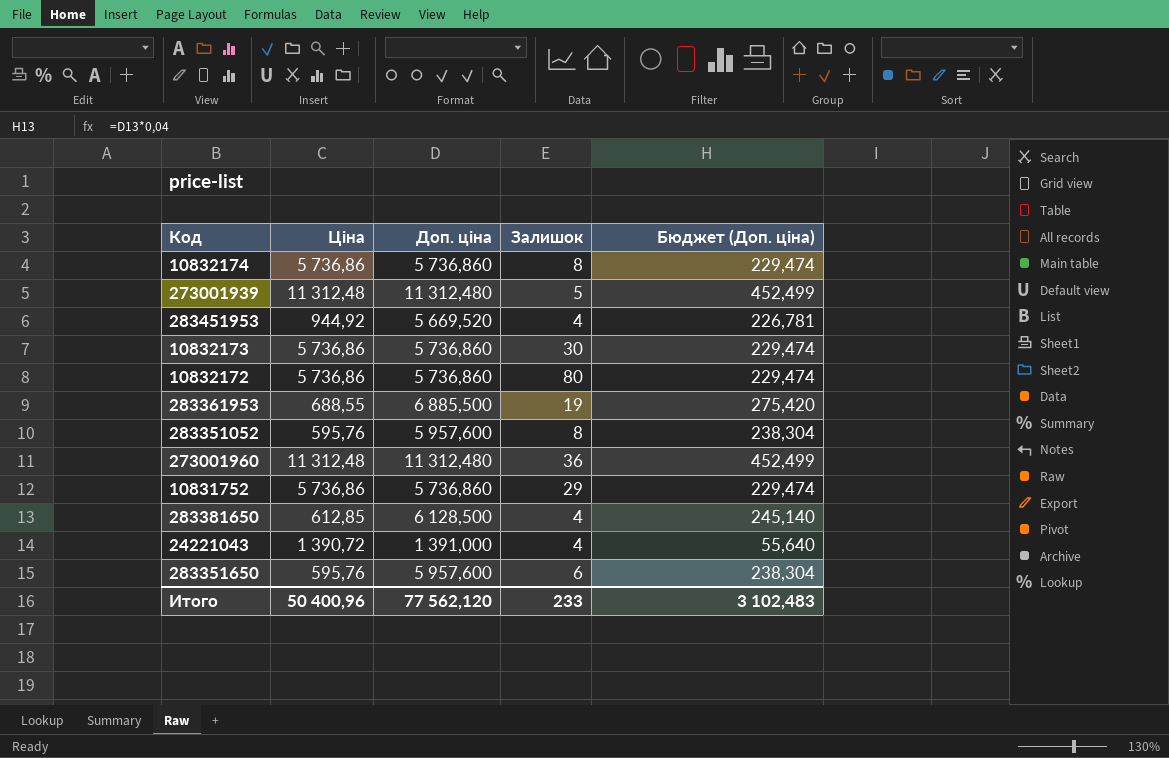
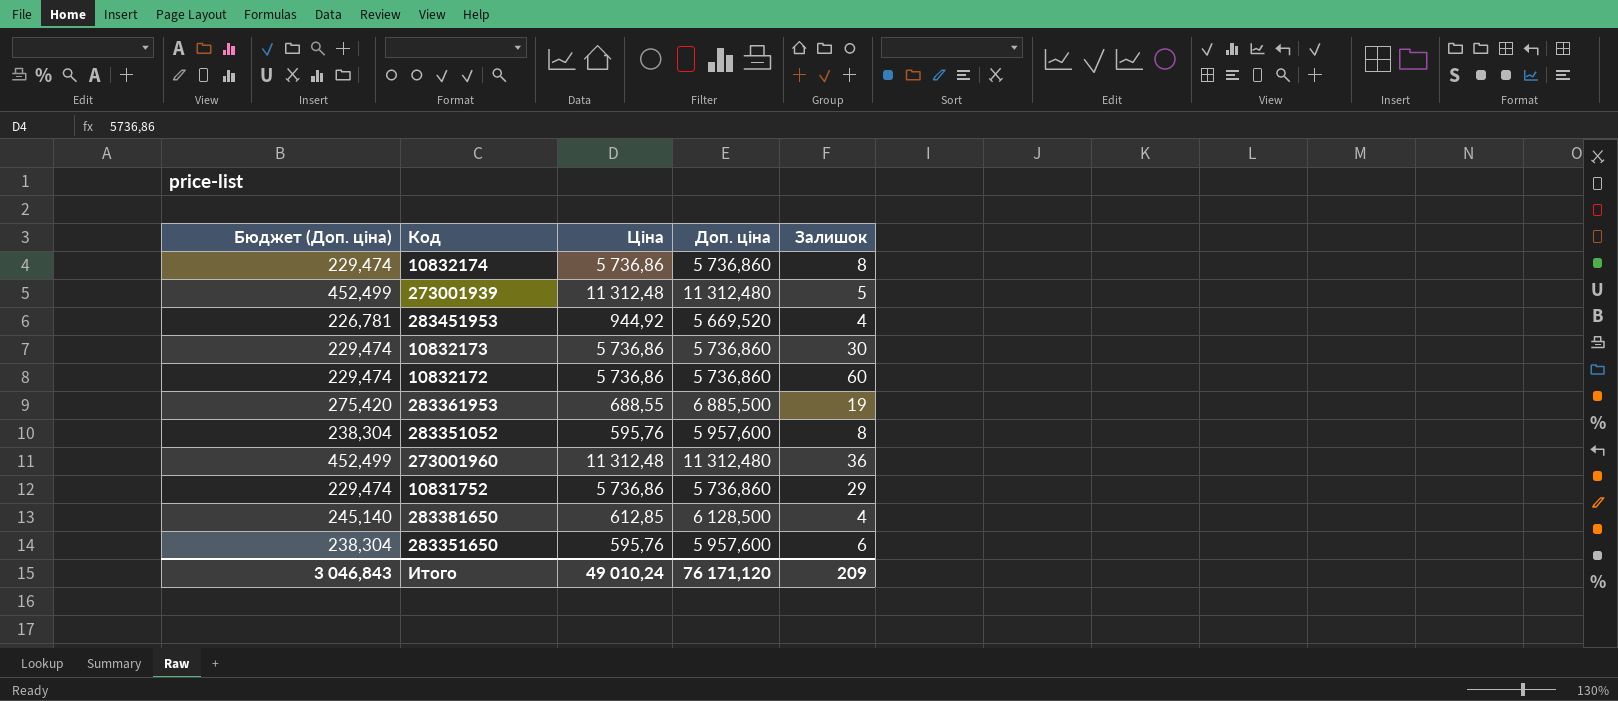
column Бюджет (Доп. ціна) | position: 5 -> 1
row 24221043: 1 390,72 | 1 391,000 | 4 | 55,640 -> none
10832172 | Залишок: 80 -> 60
Итого | Бюджет (Доп. ціна): 3 102,483 -> 3 046,843
Итого | Ціна: 50 400,96 -> 49 010,24
Итого | Доп. ціна: 77 562,120 -> 76 171,120
Итого | Залишок: 233 -> 209

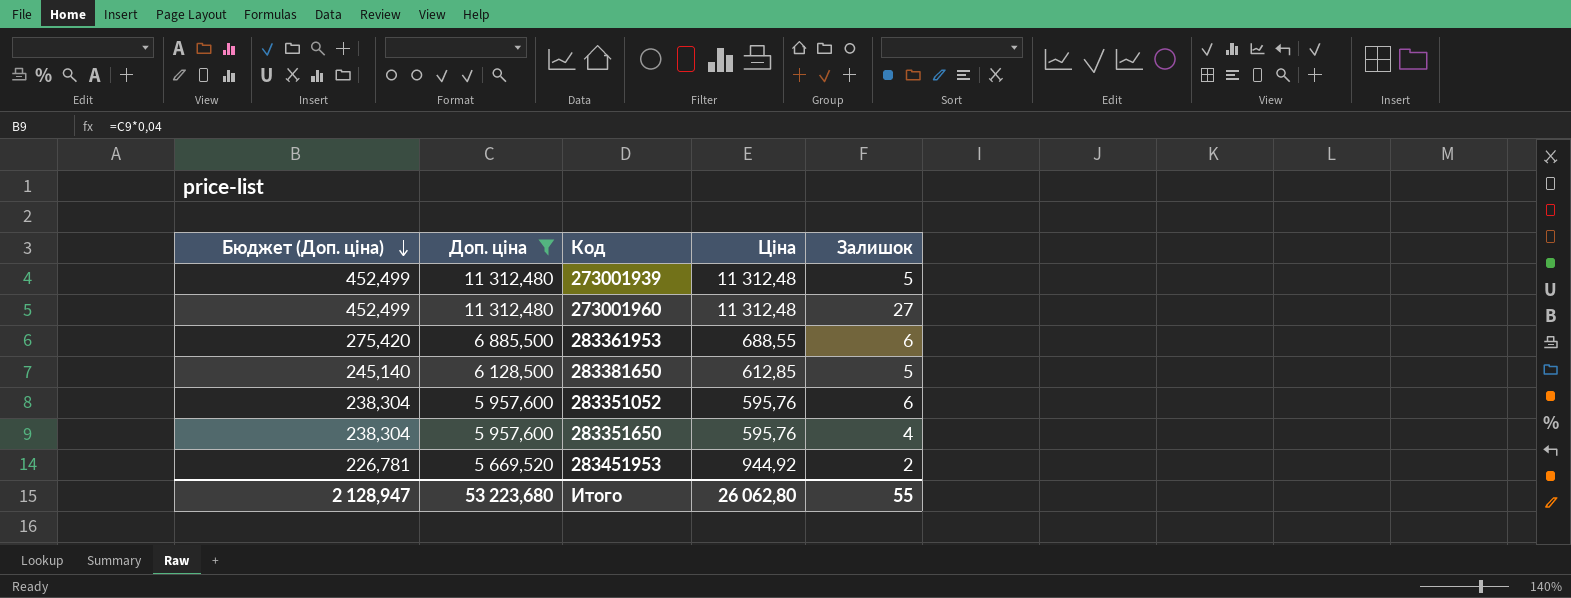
filter: none -> Доп. ціна != 5 736,860
row order: none -> Бюджет (Доп. ціна) descending
column Доп. ціна | position: 4 -> 2
273001960 | Залишок: 36 -> 27
283361953 | Залишок: 19 -> 6
283381650 | Залишок: 4 -> 5
283351052 | Залишок: 8 -> 6
283351650 | Залишок: 6 -> 4
283451953 | Залишок: 4 -> 2
Итого | Бюджет (Доп. ціна): 3 046,843 -> 2 128,947
Итого | Доп. ціна: 76 171,120 -> 53 223,680
Итого | Ціна: 49 010,24 -> 26 062,80
Итого | Залишок: 209 -> 55

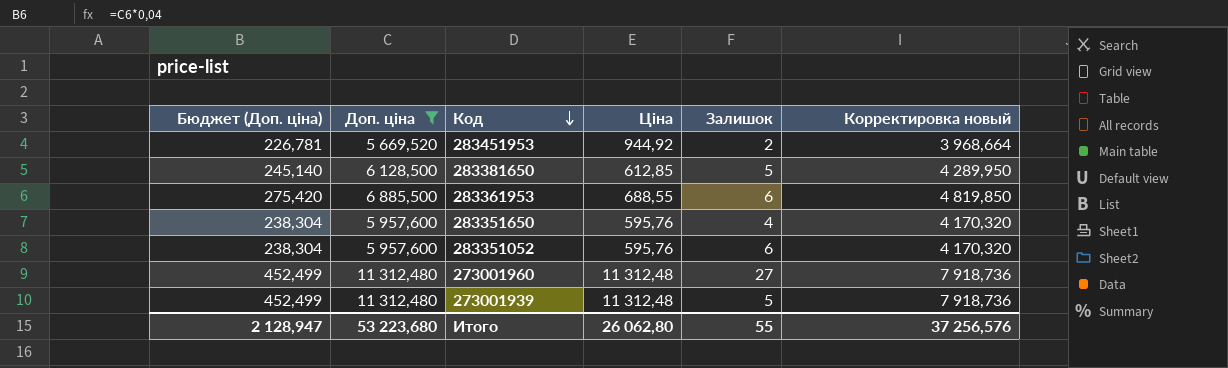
row order: Бюджет (Доп. ціна) descending -> Код descending
column Корректировка новый | formula: none -> [Доп. ціна] * 0,7

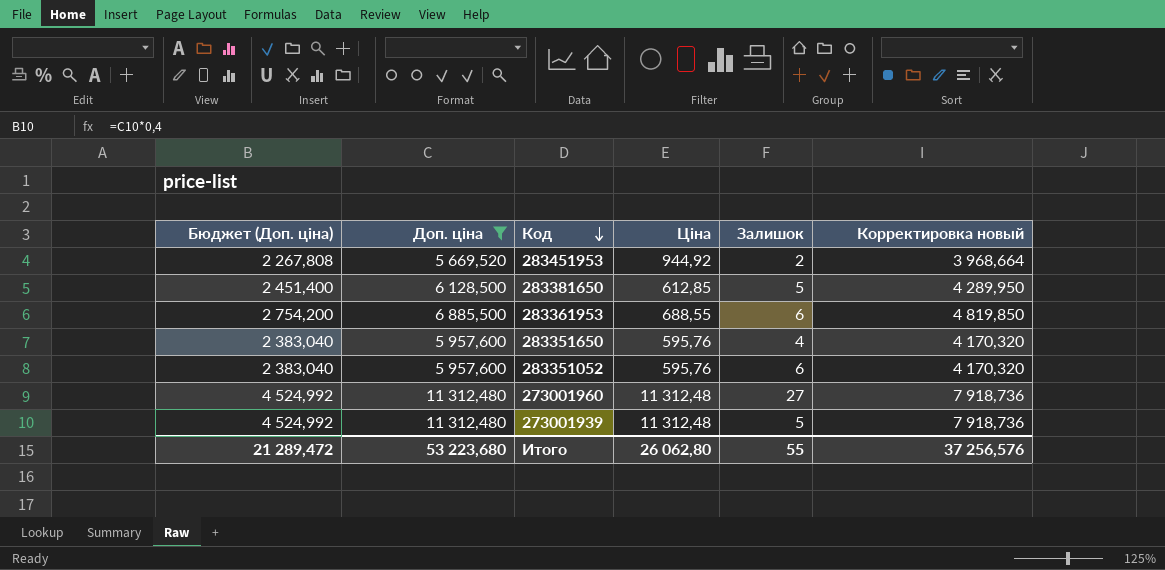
column Бюджет (Доп. ціна) | formula: [Доп. ціна] * 0,04 -> [Доп. ціна] * 0,4
Итого | Бюджет (Доп. ціна): 2 128,947 -> 21 289,472

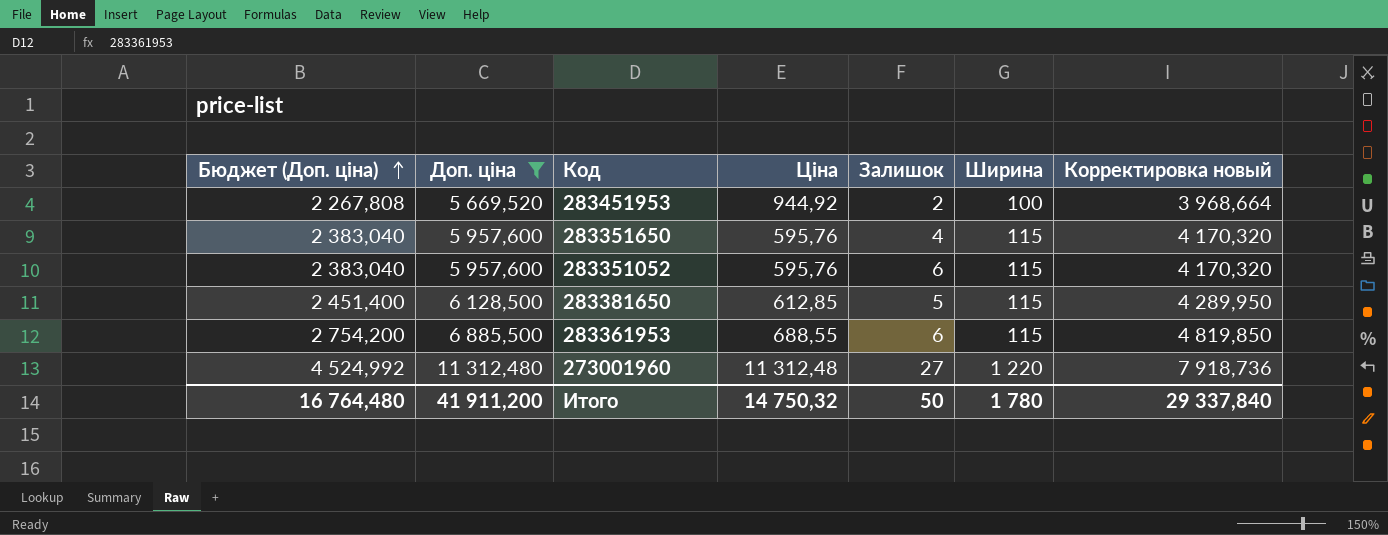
row order: Код descending -> Бюджет (Доп. ціна) ascending
column Ширина | position: none -> 6
row 273001939: 4 524,992 | 11 312,480 | 11 312,48 | 5 | 7 918,736 -> none
Итого | Бюджет (Доп. ціна): 21 289,472 -> 16 764,480
Итого | Доп. ціна: 53 223,680 -> 41 911,200
Итого | Ціна: 26 062,80 -> 14 750,32
Итого | Залишок: 55 -> 50
Итого | Корректировка новый: 37 256,576 -> 29 337,840

